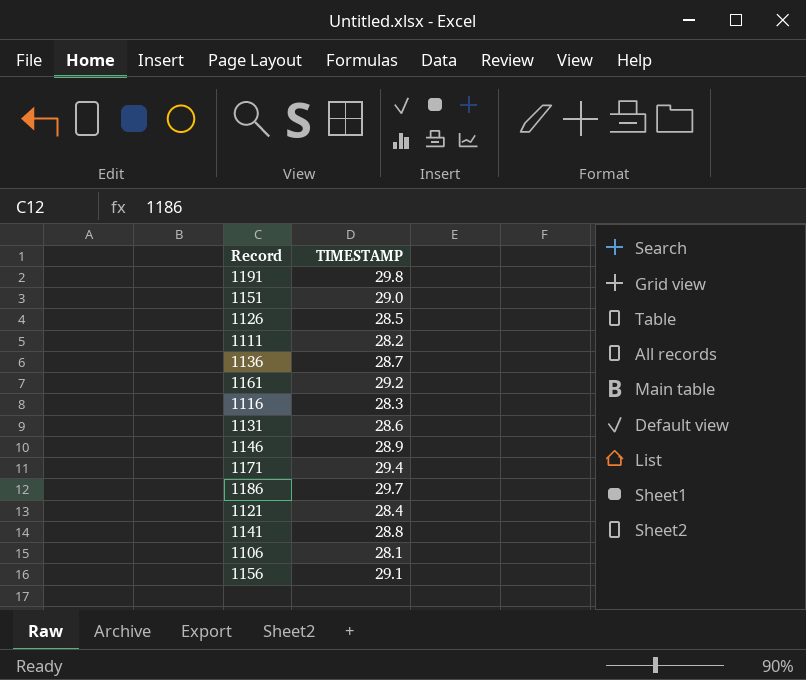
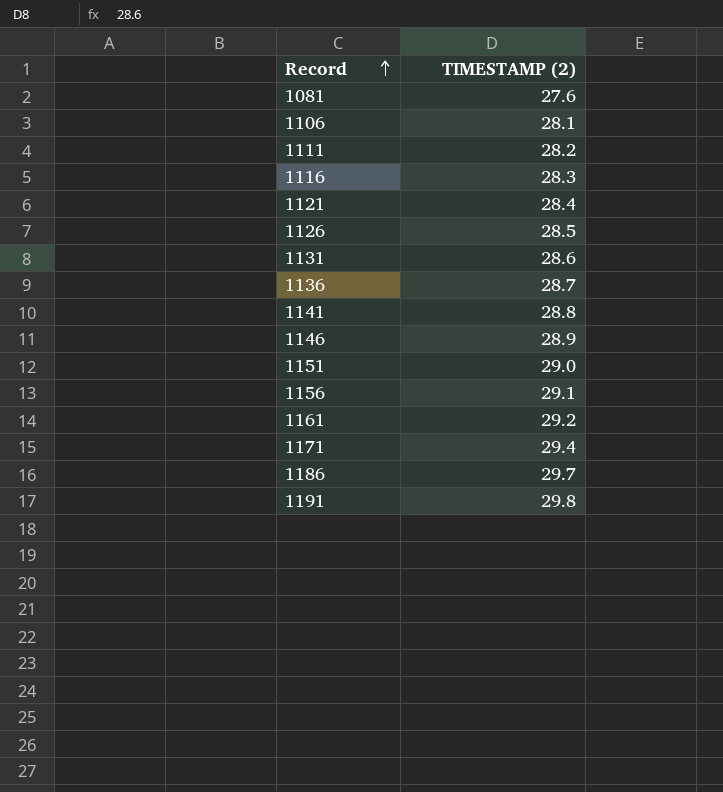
row order: none -> Record ascending
column name: TIMESTAMP -> TIMESTAMP (2)
row 1081: none -> 27.6

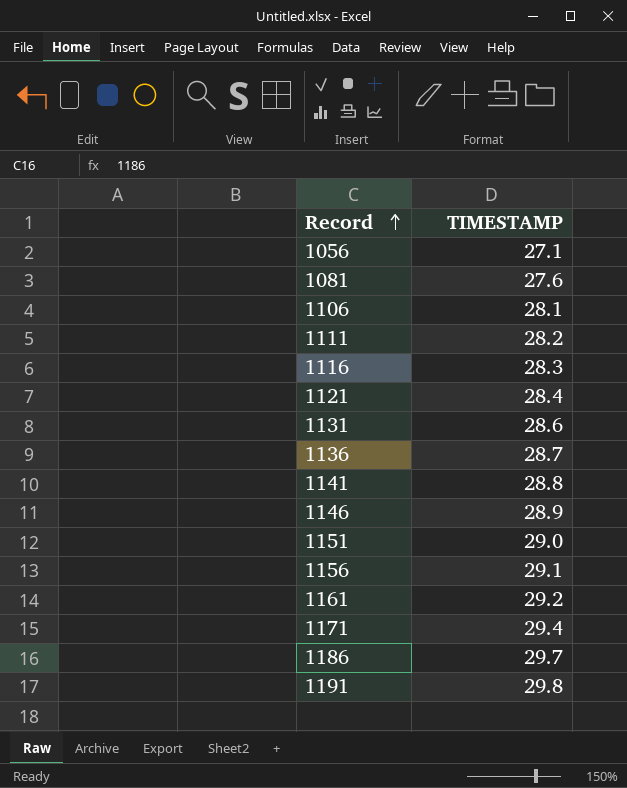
column name: TIMESTAMP (2) -> TIMESTAMP
row 1126: 28.5 -> none
row 1056: none -> 27.1

